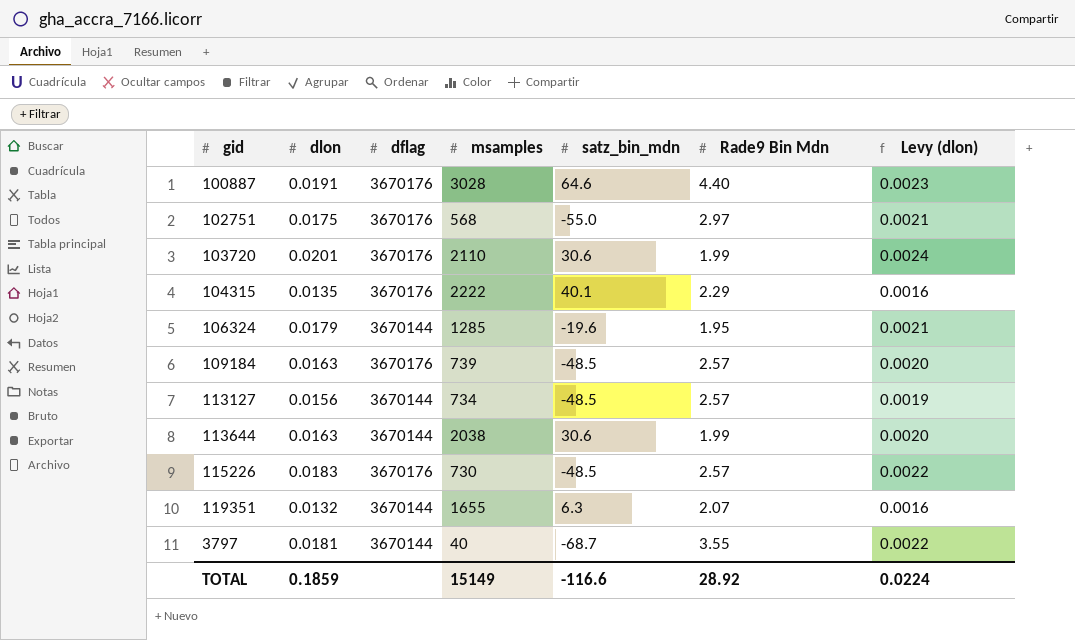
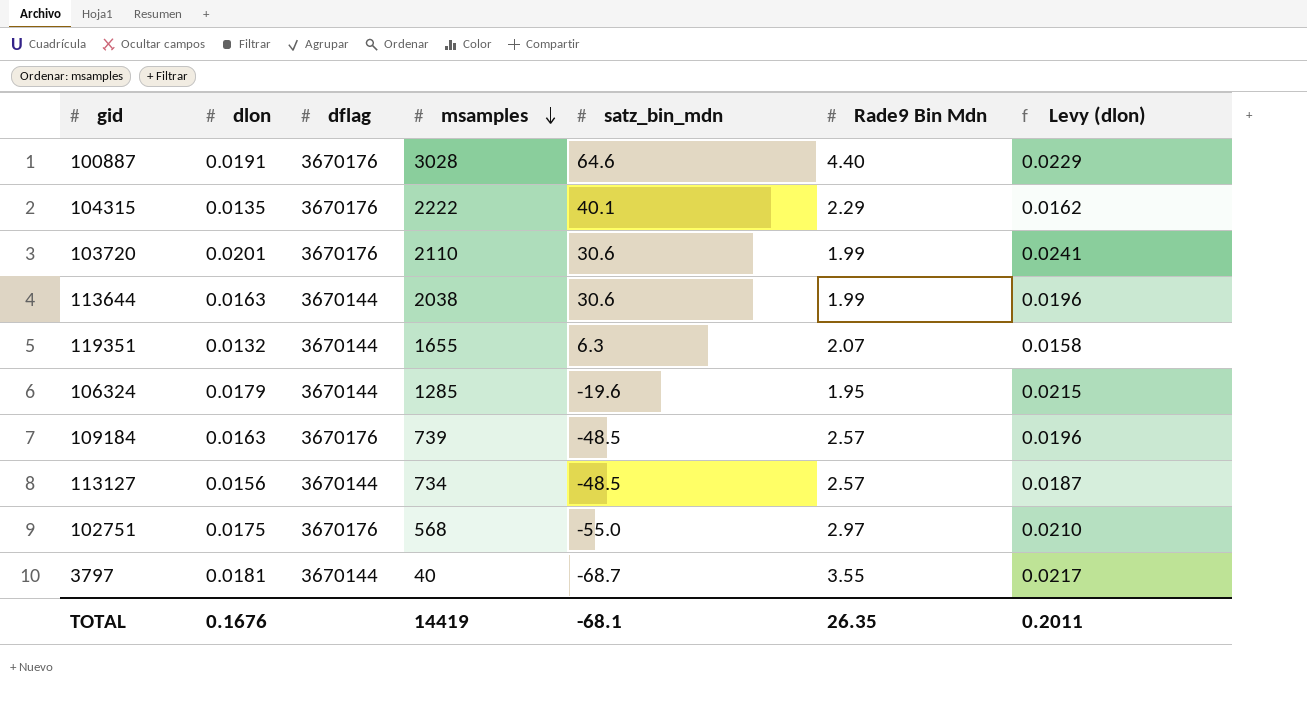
row order: none -> msamples descending
column Levy (dlon) | formula: [dlon] * 0.12 -> [dlon] * 1.2
row 115226: 0.0183 | 3670176 | 730 | -48.5 | 2.57 | 0.0022 -> none
TOTAL | dlon: 0.1859 -> 0.1676
TOTAL | msamples: 15149 -> 14419
TOTAL | satz_bin_mdn: -116.6 -> -68.1
TOTAL | Rade9 Bin Mdn: 28.92 -> 26.35
TOTAL | Levy (dlon): 0.0224 -> 0.2011

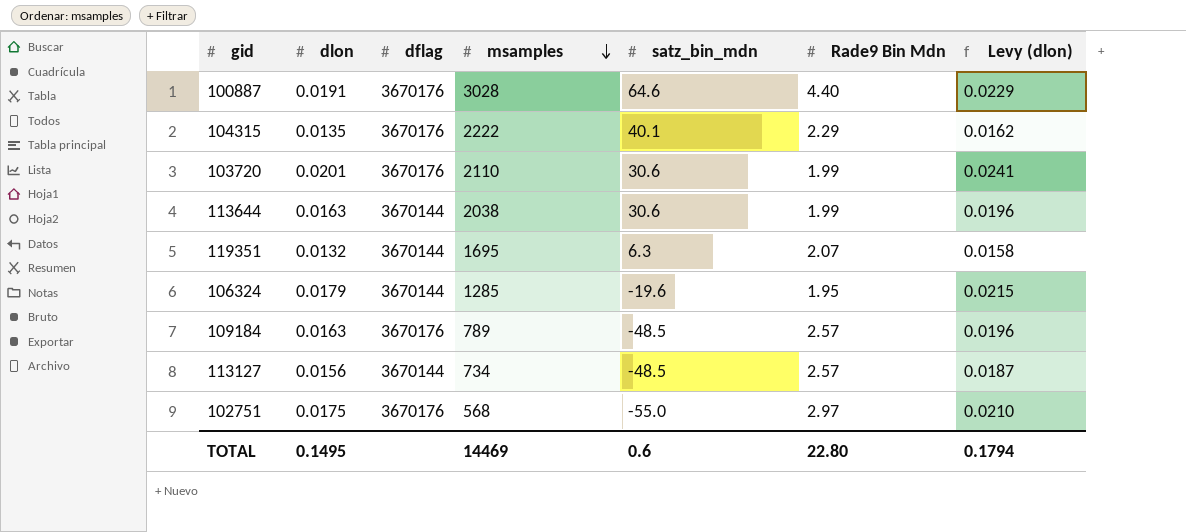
row 3797: 0.0181 | 3670144 | 40 | -68.7 | 3.55 | 0.0217 -> none
119351 | msamples: 1655 -> 1695
109184 | msamples: 739 -> 789
TOTAL | dlon: 0.1676 -> 0.1495
TOTAL | msamples: 14419 -> 14469
TOTAL | satz_bin_mdn: -68.1 -> 0.6
TOTAL | Rade9 Bin Mdn: 26.35 -> 22.80
TOTAL | Levy (dlon): 0.2011 -> 0.1794

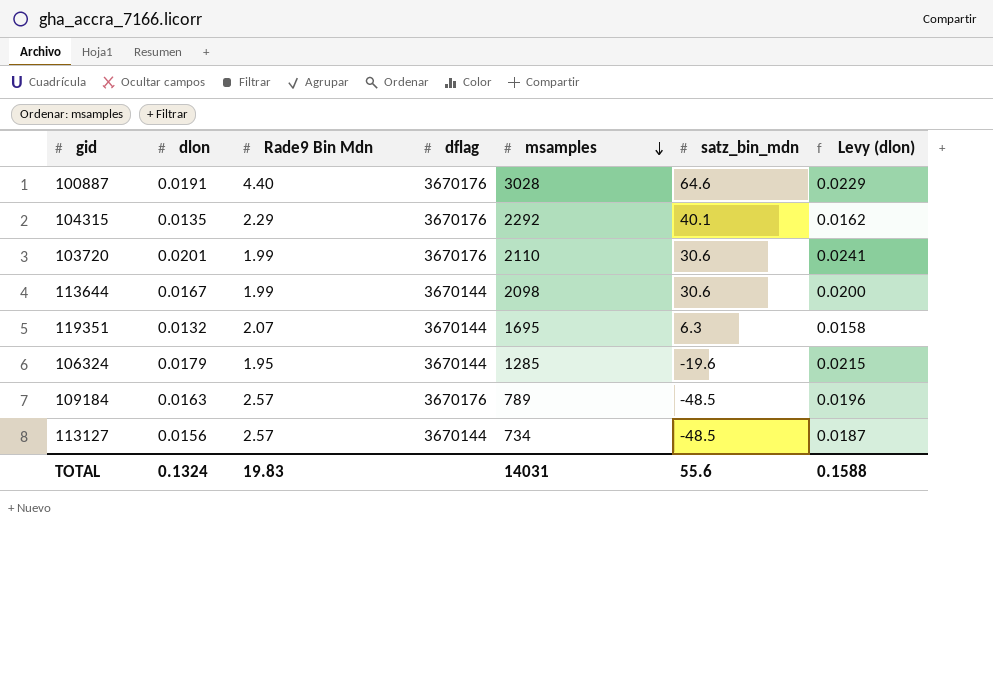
column Rade9 Bin Mdn | position: 6 -> 3
row 102751: 0.0175 | 3670176 | 568 | -55.0 | 2.97 | 0.0210 -> none
104315 | msamples: 2222 -> 2292
113644 | dlon: 0.0163 -> 0.0167
113644 | msamples: 2038 -> 2098
113644 | Levy (dlon): 0.0196 -> 0.0200
TOTAL | dlon: 0.1495 -> 0.1324
TOTAL | Rade9 Bin Mdn: 22.80 -> 19.83
TOTAL | msamples: 14469 -> 14031
TOTAL | satz_bin_mdn: 0.6 -> 55.6
TOTAL | Levy (dlon): 0.1794 -> 0.1588

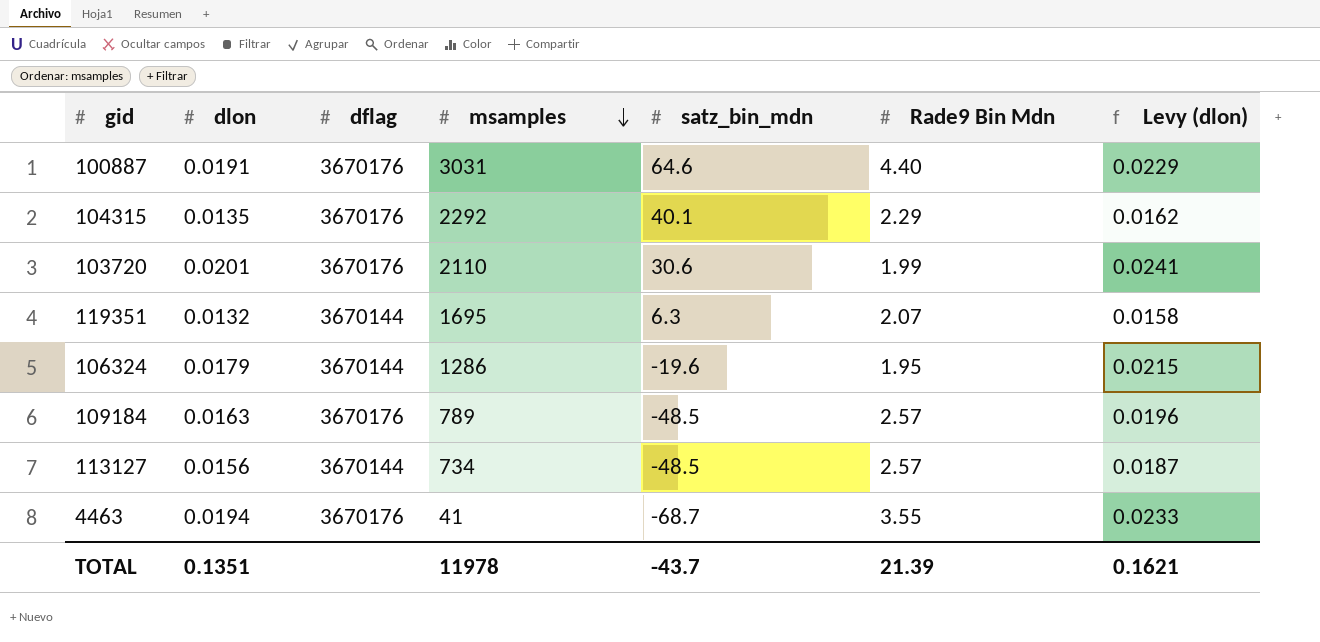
column Rade9 Bin Mdn | position: 3 -> 6
row 113644: 0.0167 | 1.99 | 3670144 | 2098 | 30.6 | 0.0200 -> none
100887 | msamples: 3028 -> 3031
106324 | msamples: 1285 -> 1286
row 4463: none -> 0.0194 | 3670176 | 41 | -68.7 | 3.55 | 0.0233
TOTAL | dlon: 0.1324 -> 0.1351
TOTAL | msamples: 14031 -> 11978
TOTAL | satz_bin_mdn: 55.6 -> -43.7
TOTAL | Rade9 Bin Mdn: 19.83 -> 21.39
TOTAL | Levy (dlon): 0.1588 -> 0.1621

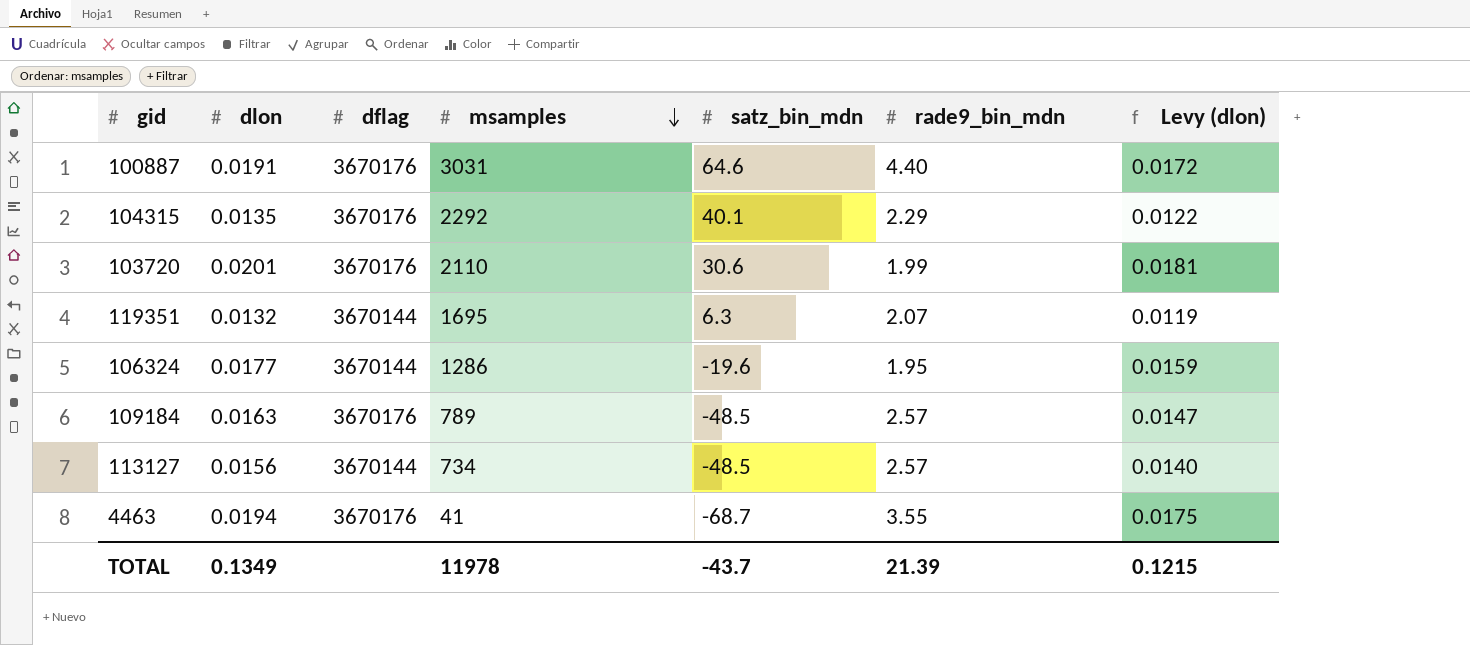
column name: Rade9 Bin Mdn -> rade9_bin_mdn
column Levy (dlon) | formula: [dlon] * 1.2 -> [dlon] * 0.9
106324 | dlon: 0.0179 -> 0.0177
TOTAL | dlon: 0.1351 -> 0.1349
TOTAL | Levy (dlon): 0.1621 -> 0.1215

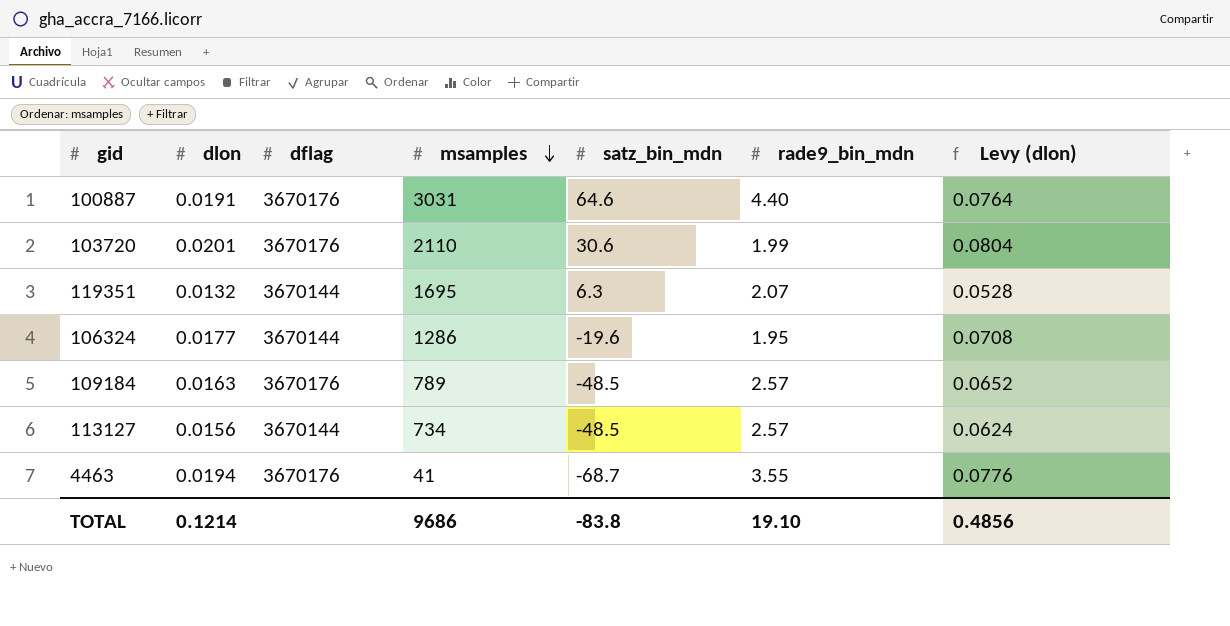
column Levy (dlon) | formula: [dlon] * 0.9 -> [dlon] * 4
row 104315: 0.0135 | 3670176 | 2292 | 40.1 | 2.29 | 0.0122 -> none
TOTAL | dlon: 0.1349 -> 0.1214
TOTAL | msamples: 11978 -> 9686
TOTAL | satz_bin_mdn: -43.7 -> -83.8
TOTAL | rade9_bin_mdn: 21.39 -> 19.10
TOTAL | Levy (dlon): 0.1215 -> 0.4856

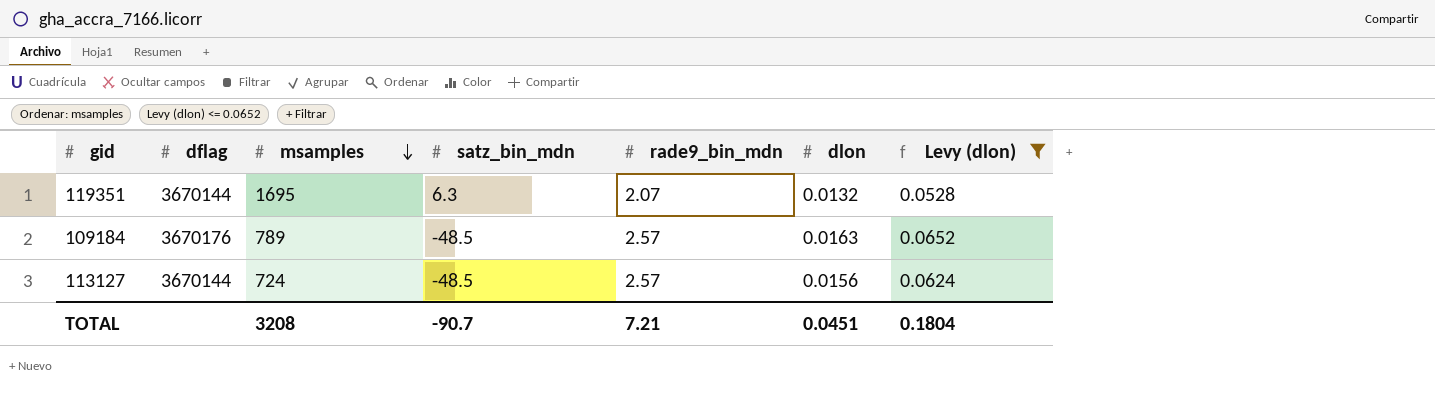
filter: none -> Levy (dlon) <= 0.0652
column dlon | position: 2 -> 6
113127 | msamples: 734 -> 724
TOTAL | msamples: 9686 -> 3208
TOTAL | satz_bin_mdn: -83.8 -> -90.7
TOTAL | rade9_bin_mdn: 19.10 -> 7.21
TOTAL | dlon: 0.1214 -> 0.0451
TOTAL | Levy (dlon): 0.4856 -> 0.1804

